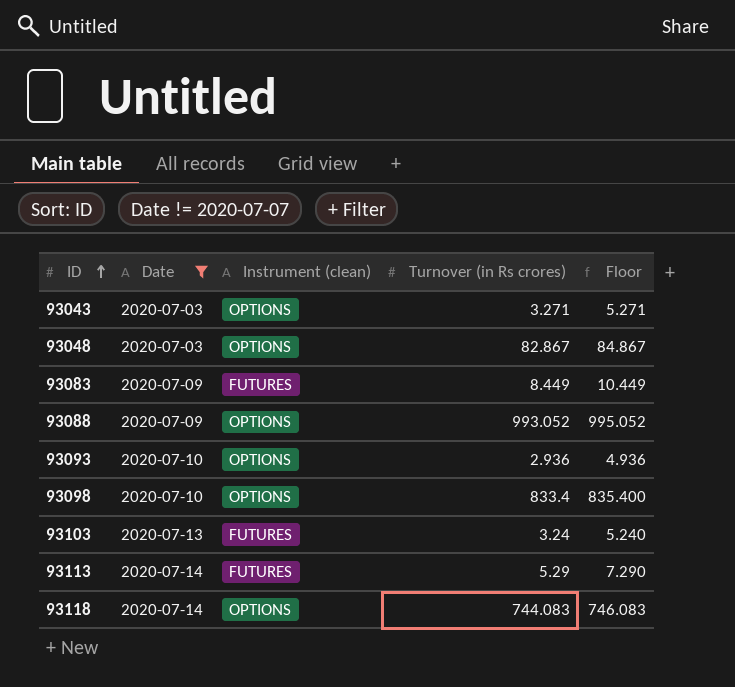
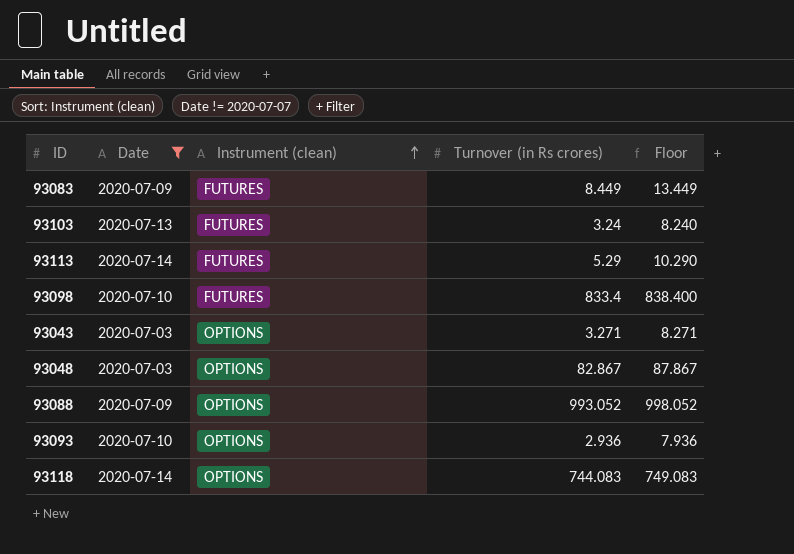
row order: ID ascending -> Instrument (clean) ascending
column Floor | formula: [Turnover (in Rs crores)] + 2 -> [Turnover (in Rs crores)] + 5
93098 | Instrument (clean): OPTIONS -> FUTURES

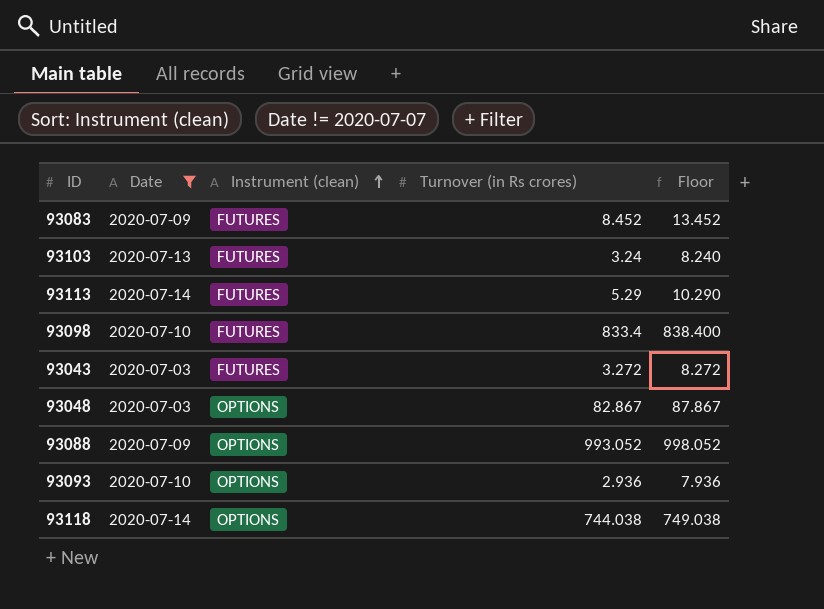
93083 | Turnover (in Rs crores): 8.449 -> 8.452
93083 | Floor: 13.449 -> 13.452
93043 | Instrument (clean): OPTIONS -> FUTURES
93043 | Turnover (in Rs crores): 3.271 -> 3.272
93043 | Floor: 8.271 -> 8.272
93118 | Turnover (in Rs crores): 744.083 -> 744.038
93118 | Floor: 749.083 -> 749.038

